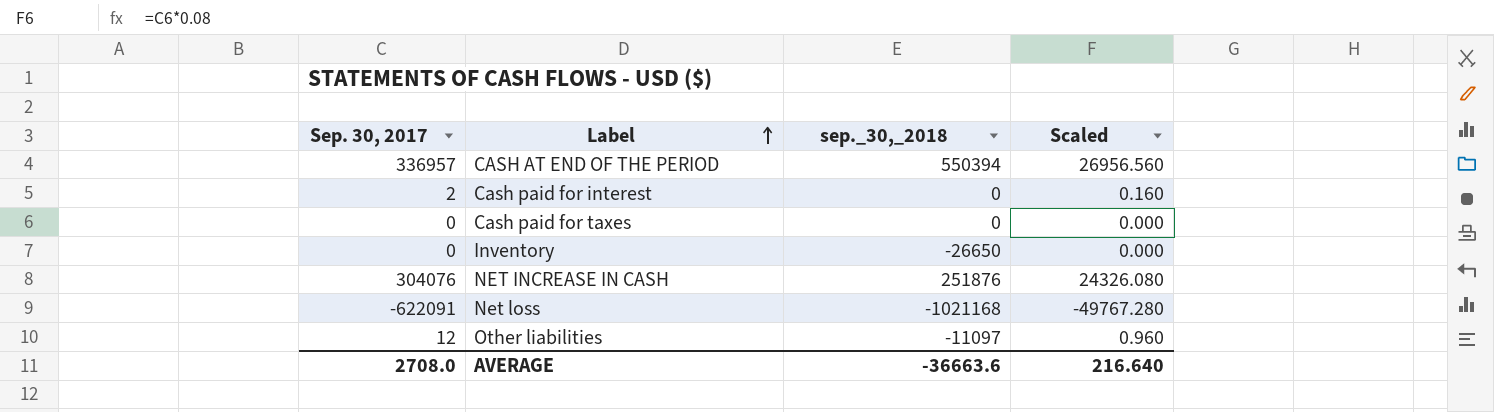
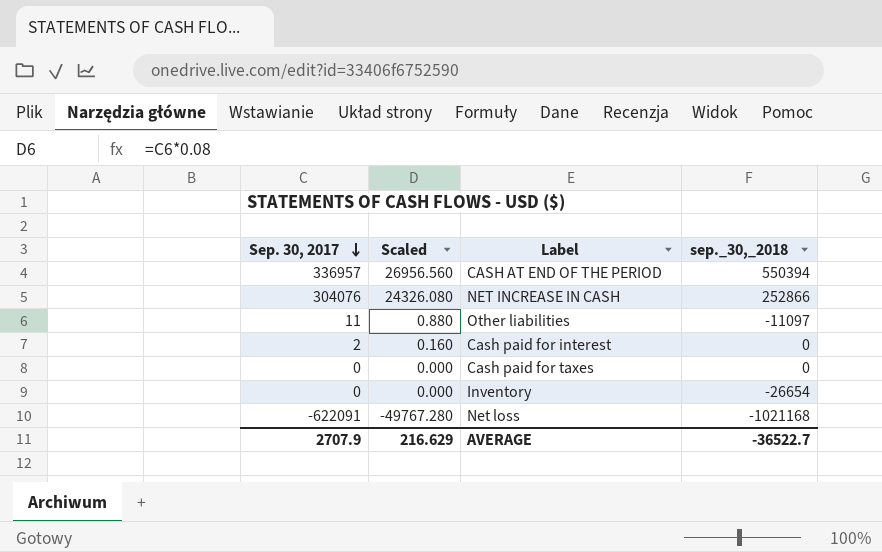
row order: Label ascending -> Sep. 30, 2017 descending
column Scaled | position: 4 -> 2
NET INCREASE IN CASH | sep._30,_2018: 251876 -> 252866
Other liabilities | Sep. 30, 2017: 12 -> 11
Other liabilities | Scaled: 0.960 -> 0.880
Inventory | sep._30,_2018: -26650 -> -26654
AVERAGE | Sep. 30, 2017: 2708.0 -> 2707.9
AVERAGE | Scaled: 216.640 -> 216.629
AVERAGE | sep._30,_2018: -36663.6 -> -36522.7

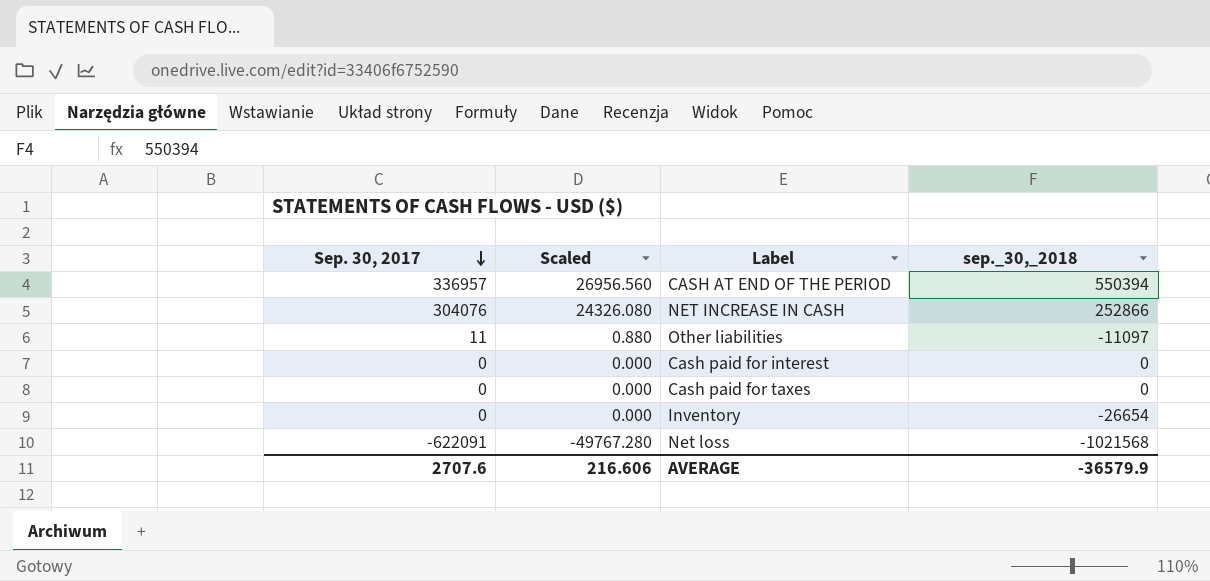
Cash paid for interest | Sep. 30, 2017: 2 -> 0
Cash paid for interest | Scaled: 0.160 -> 0.000
Net loss | sep._30,_2018: -1021168 -> -1021568
AVERAGE | Sep. 30, 2017: 2707.9 -> 2707.6
AVERAGE | Scaled: 216.629 -> 216.606
AVERAGE | sep._30,_2018: -36522.7 -> -36579.9

